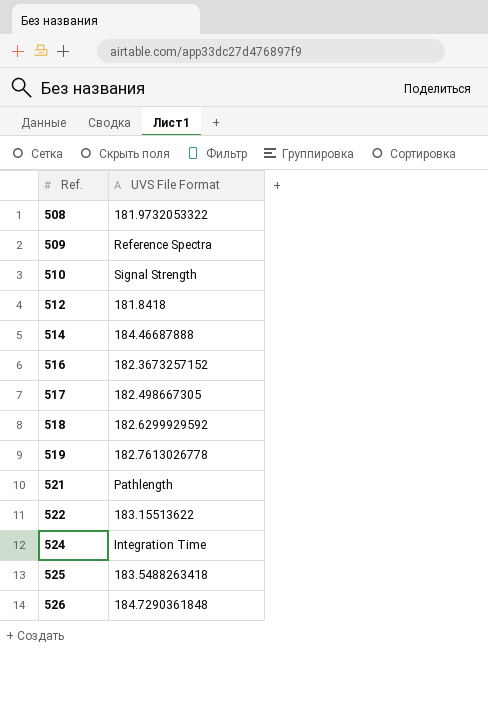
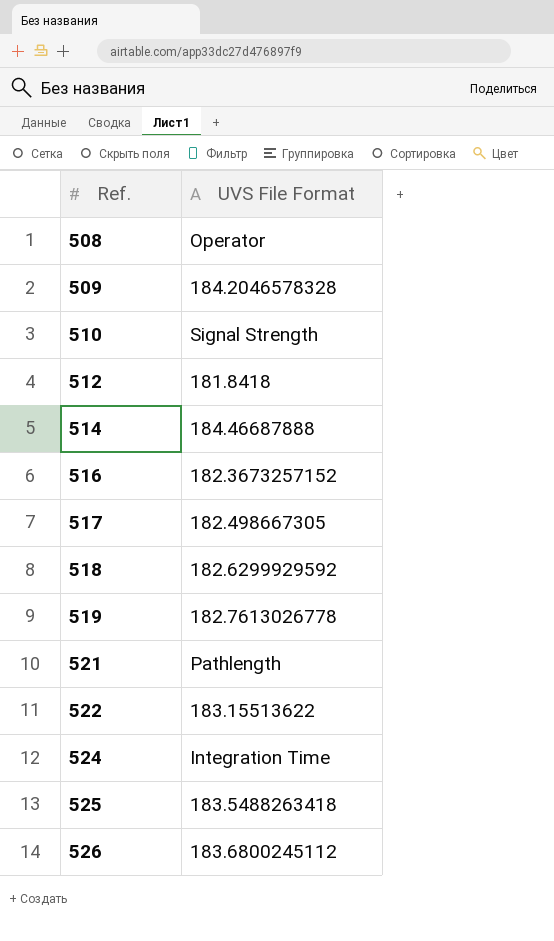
508 | UVS File Format: 181.9732053322 -> Operator
509 | UVS File Format: Reference Spectra -> 184.2046578328
526 | UVS File Format: 184.7290361848 -> 183.6800245112

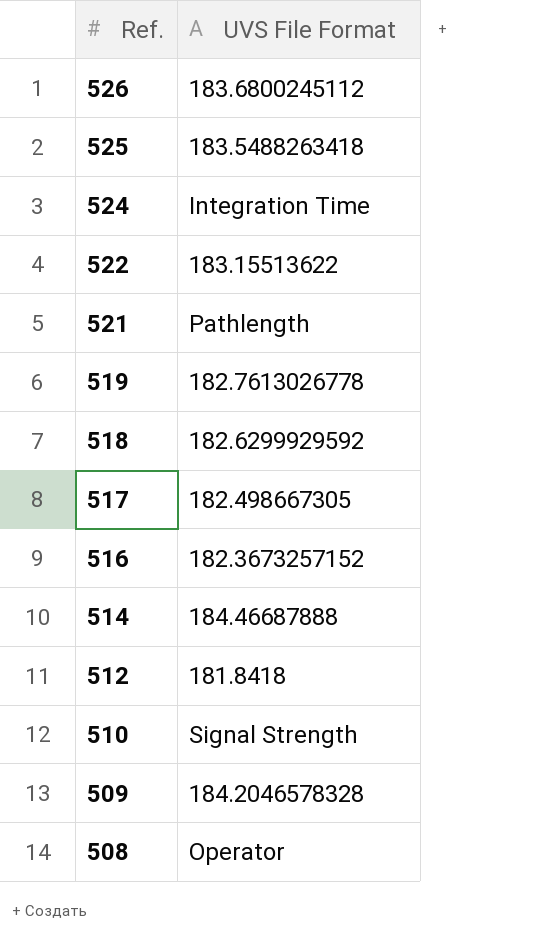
row order: Ref. ascending -> Ref. descending

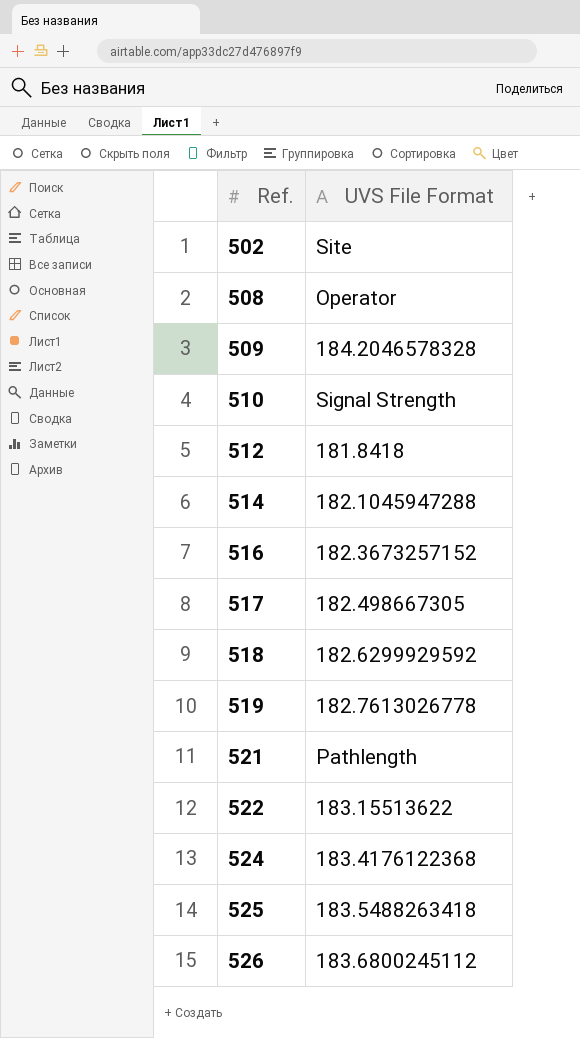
row order: Ref. descending -> Ref. ascending
row 502: none -> Site
514 | UVS File Format: 184.46687888 -> 182.1045947288
524 | UVS File Format: Integration Time -> 183.4176122368

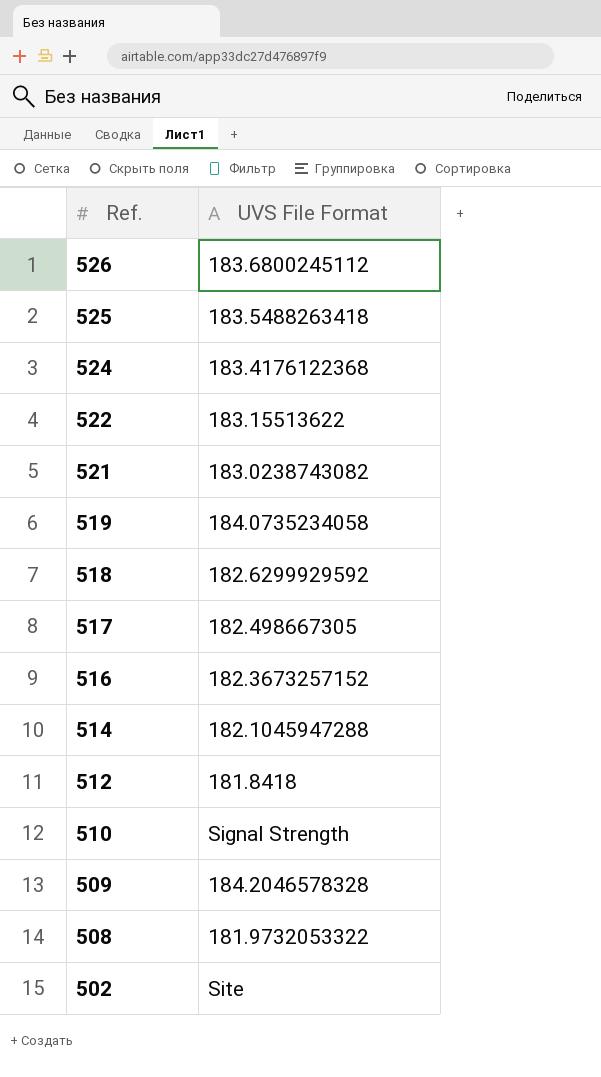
row order: Ref. ascending -> Ref. descending
521 | UVS File Format: Pathlength -> 183.0238743082
519 | UVS File Format: 182.7613026778 -> 184.0735234058
508 | UVS File Format: Operator -> 181.9732053322

